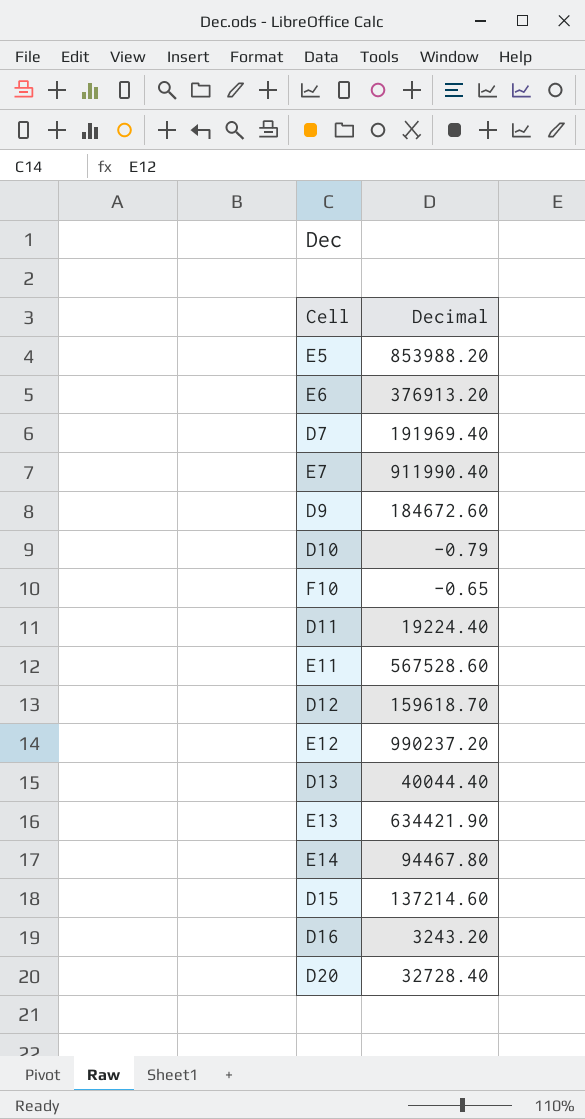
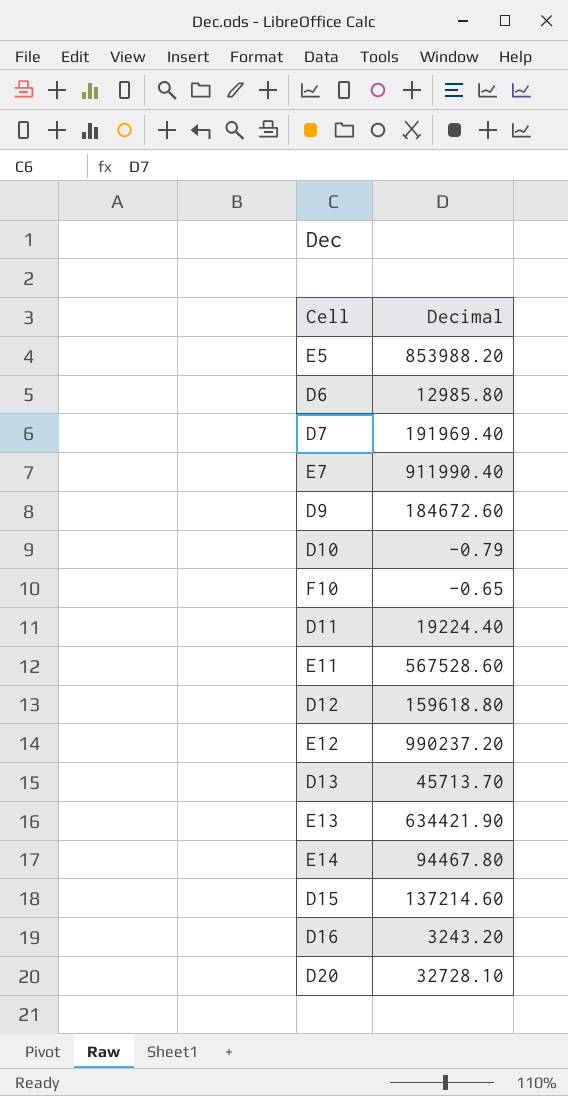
row E6: 376913.20 -> none
row D6: none -> 12985.80
D12 | Decimal: 159618.70 -> 159618.80
D13 | Decimal: 40044.40 -> 45713.70
D20 | Decimal: 32728.40 -> 32728.10

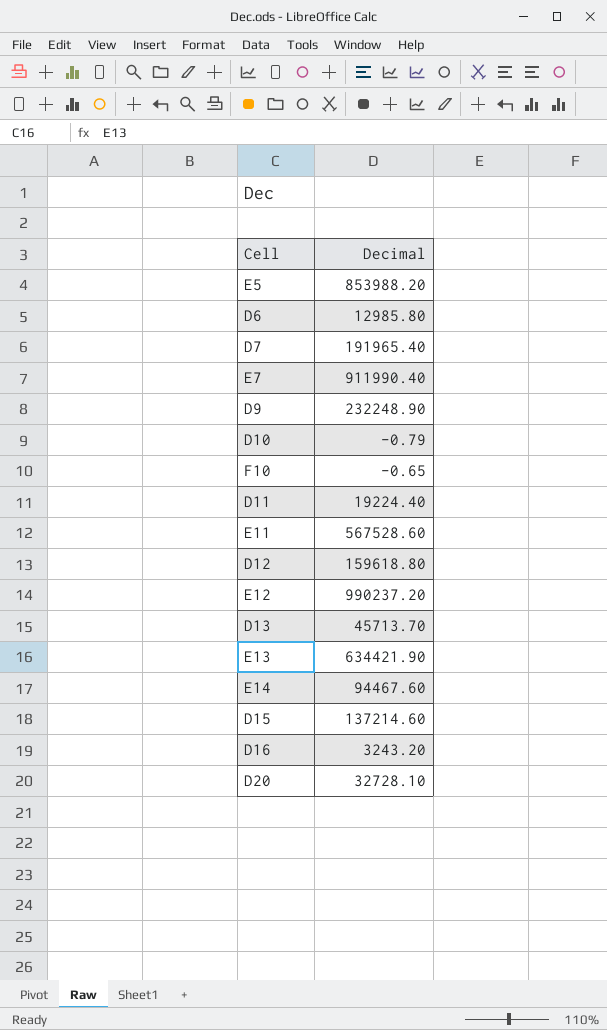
D7 | Decimal: 191969.40 -> 191965.40
D9 | Decimal: 184672.60 -> 232248.90
E14 | Decimal: 94467.80 -> 94467.60

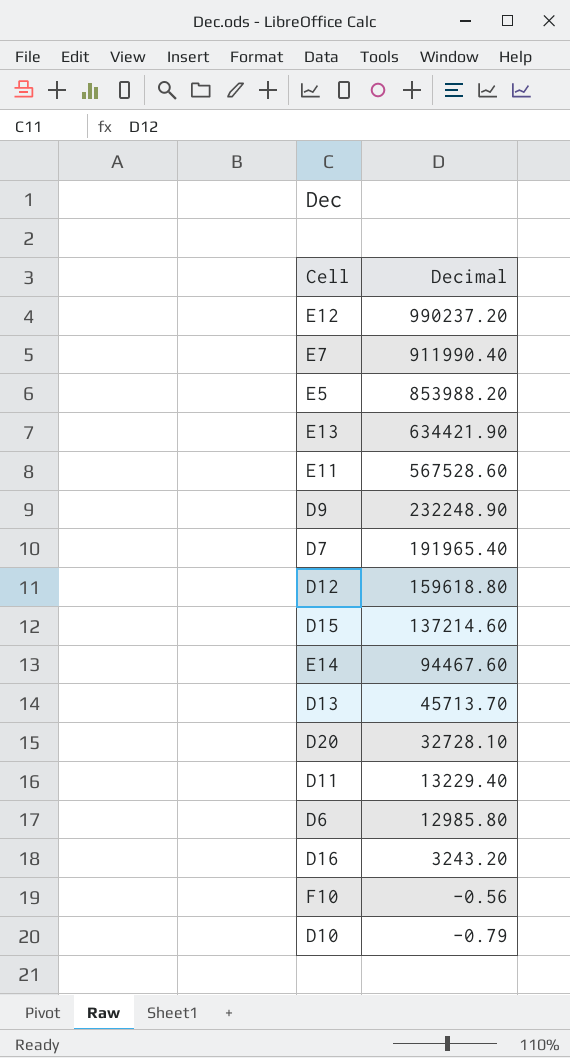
row order: none -> Decimal descending
D11 | Decimal: 19224.40 -> 13229.40
F10 | Decimal: -0.65 -> -0.56

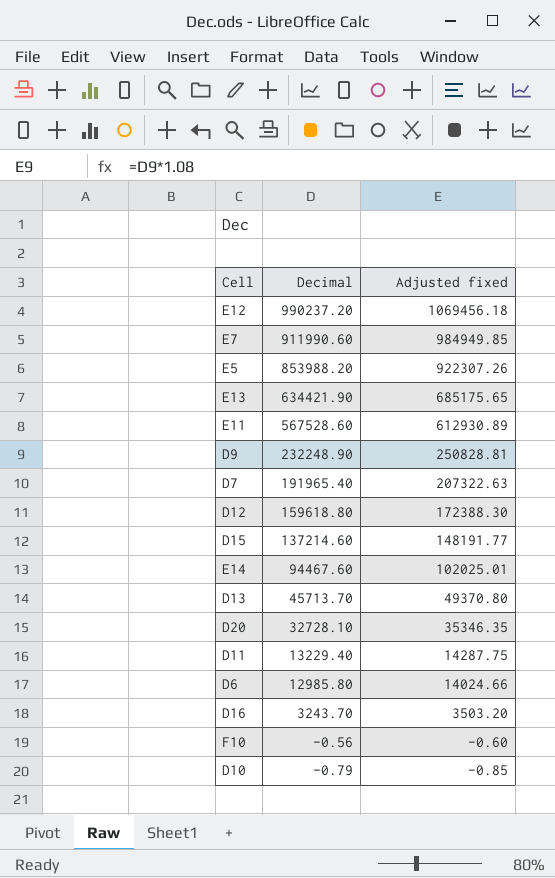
column Adjusted fixed | formula: none -> [Decimal] * 1.08
E7 | Decimal: 911990.40 -> 911990.60
D16 | Decimal: 3243.20 -> 3243.70

